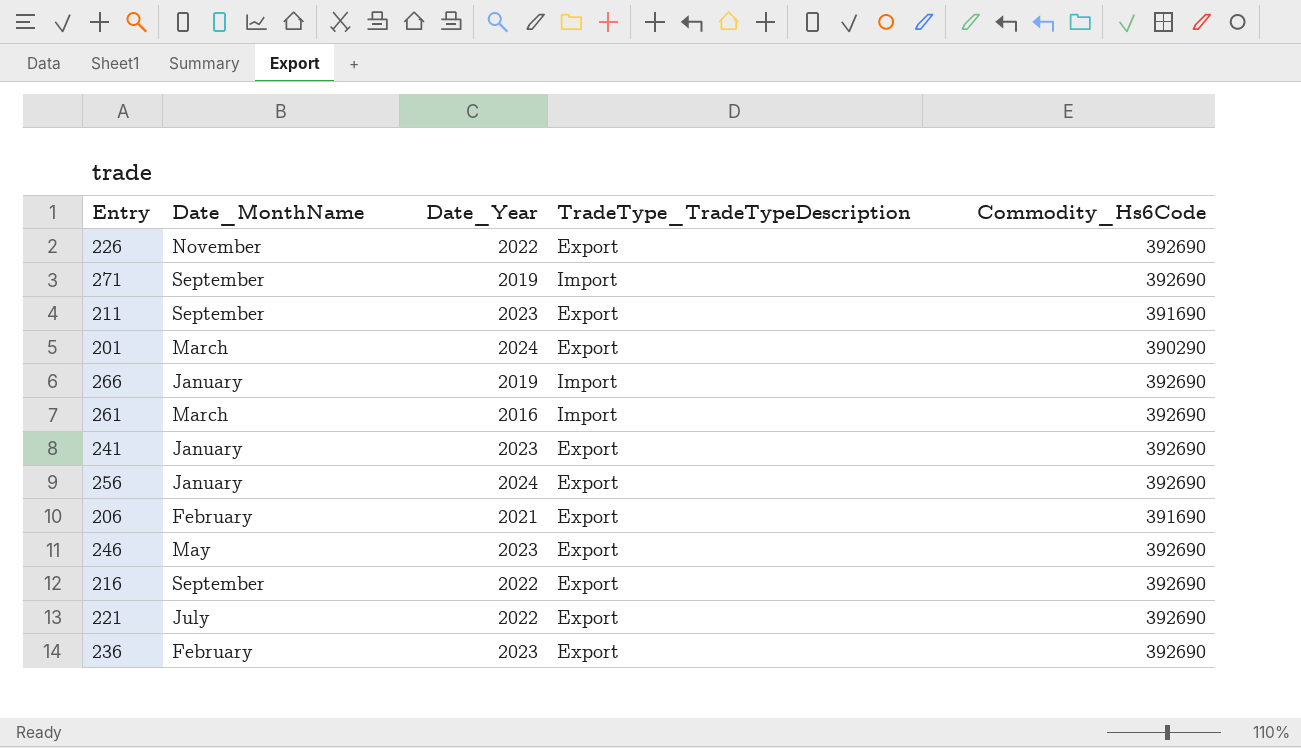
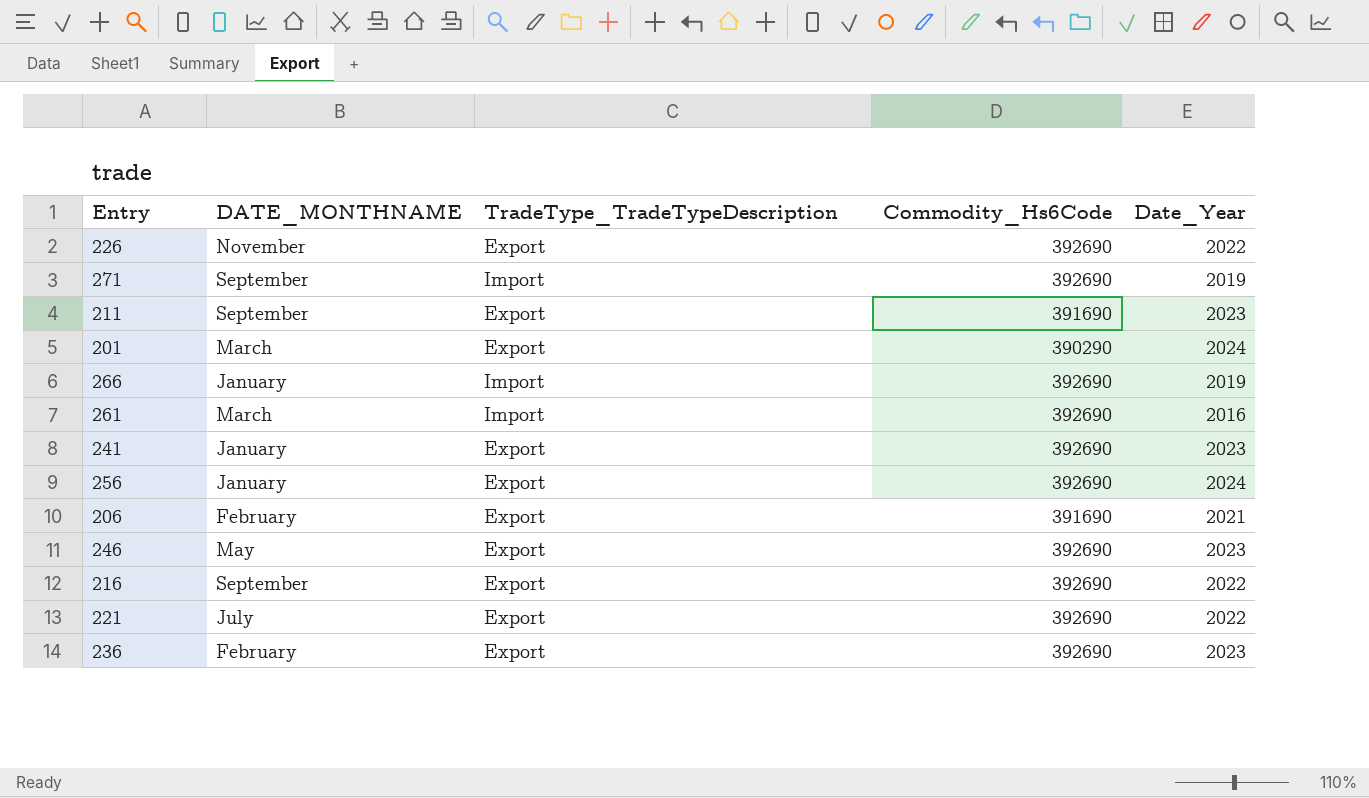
column name: Date_MonthName -> DATE_MONTHNAME
column Date_Year | position: 3 -> 5

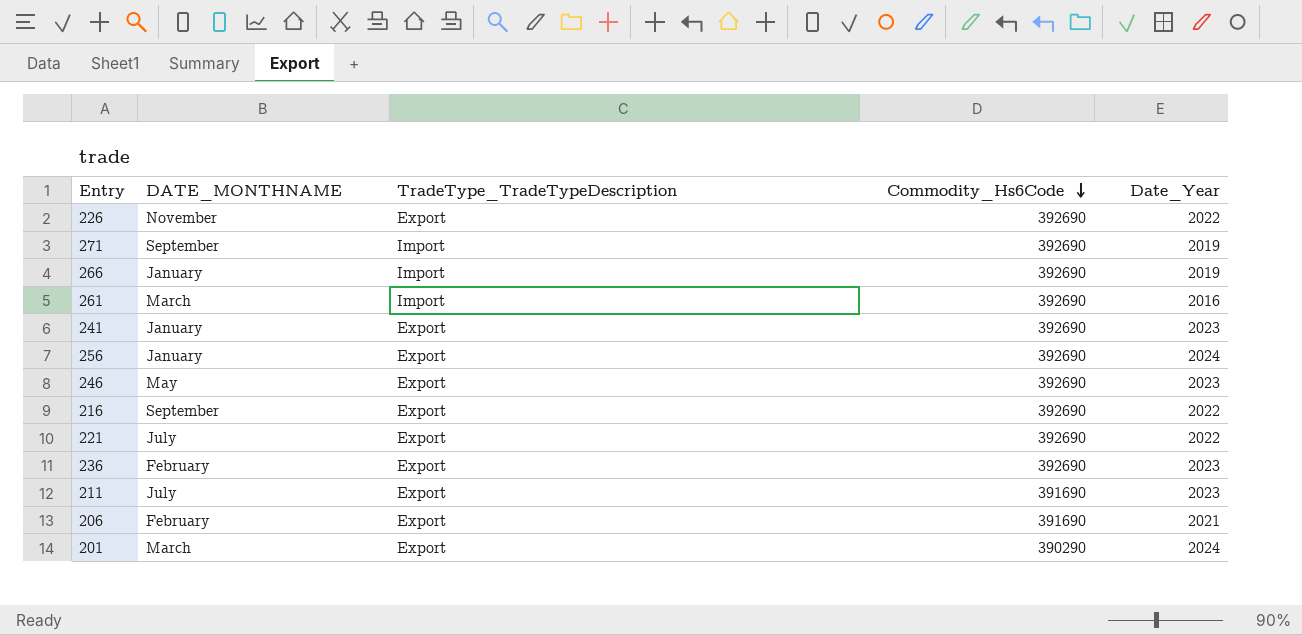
row order: none -> Commodity_Hs6Code descending
211 | DATE_MONTHNAME: September -> July

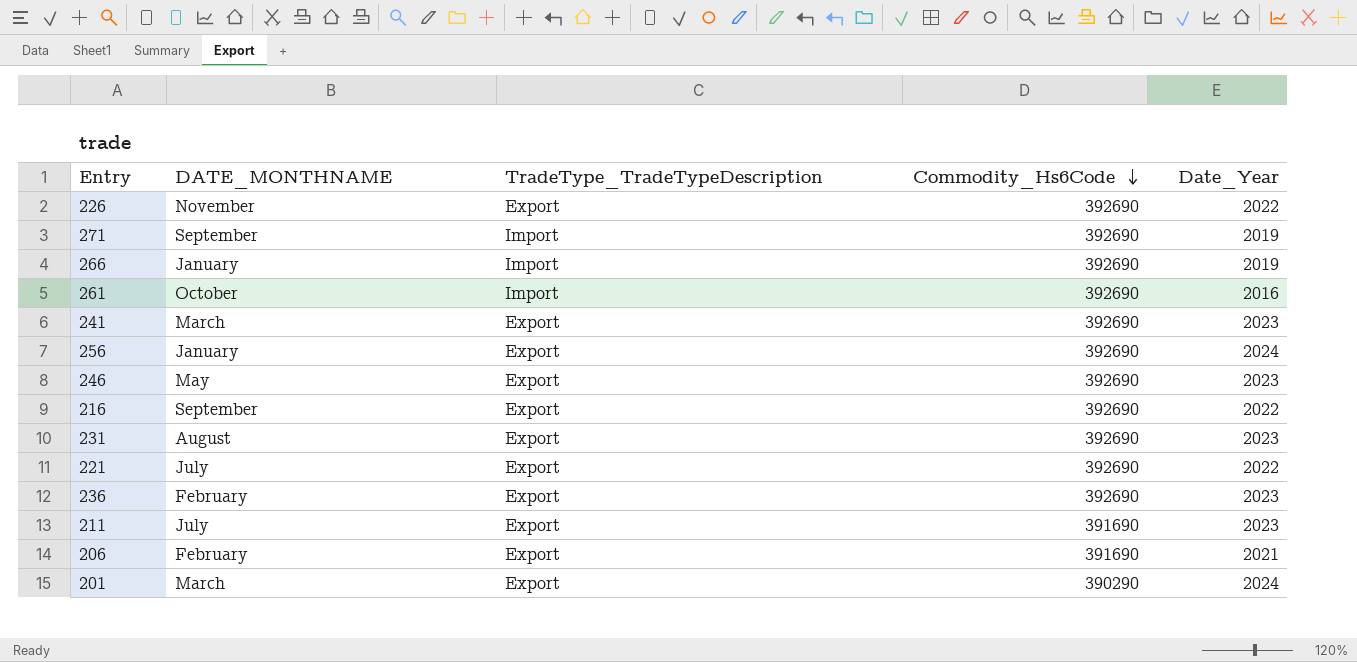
261 | DATE_MONTHNAME: March -> October
241 | DATE_MONTHNAME: January -> March
row 231: none -> August | Export | 392690 | 2023

